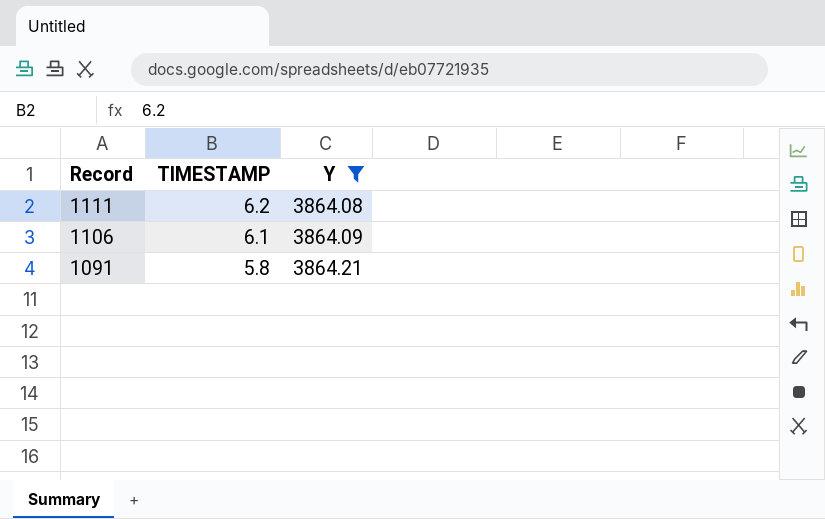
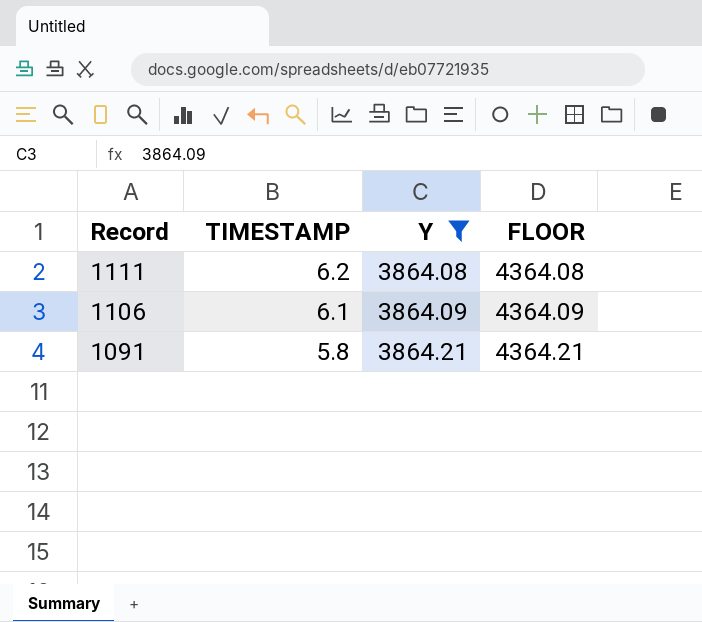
column FLOOR | formula: none -> [Y] + 500

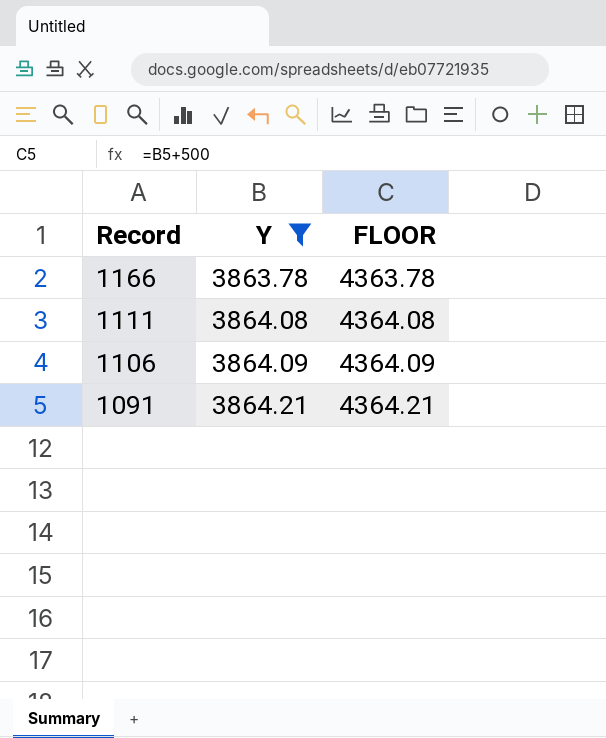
column TIMESTAMP | position: 2 -> none
row 1166: none -> 3863.78 | 4363.78

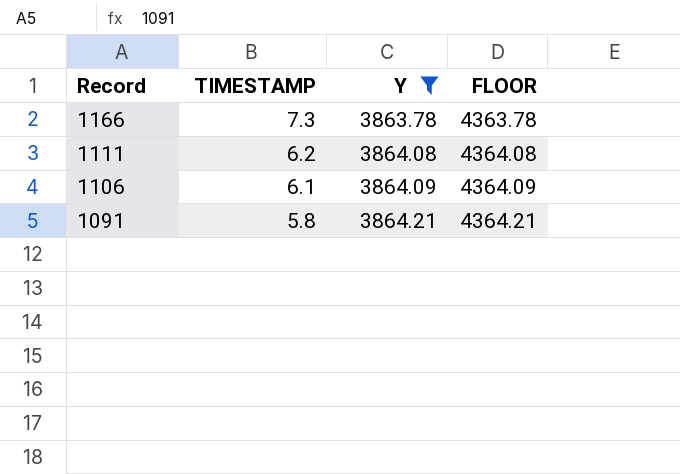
column TIMESTAMP | position: none -> 2

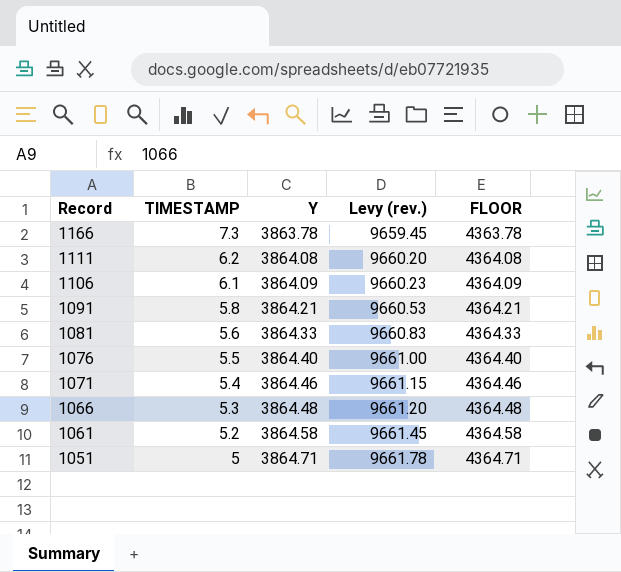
filter: Y <= 3864.21 -> none
column Levy (rev.) | formula: none -> [Y] * 2.5

